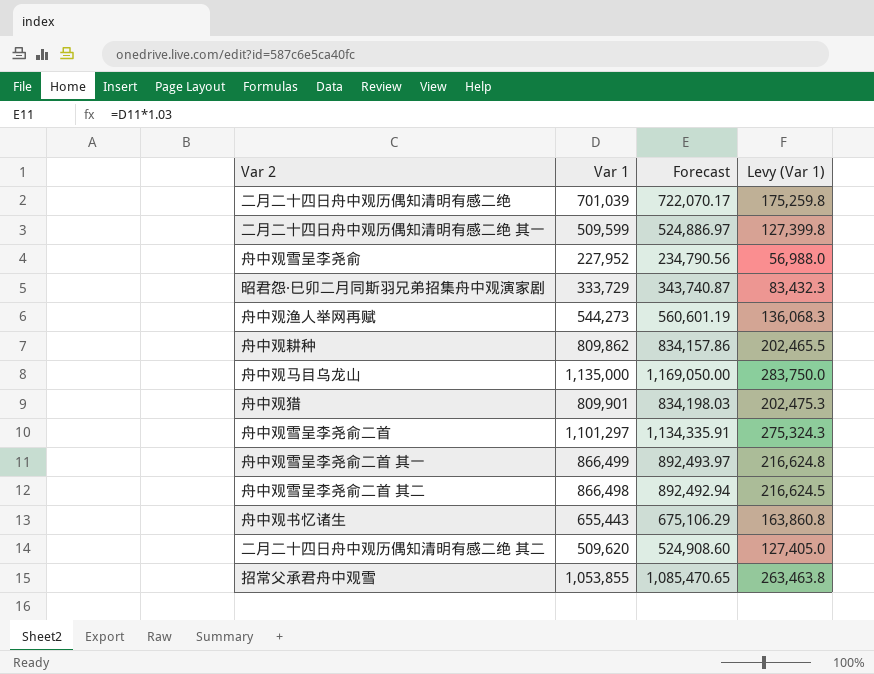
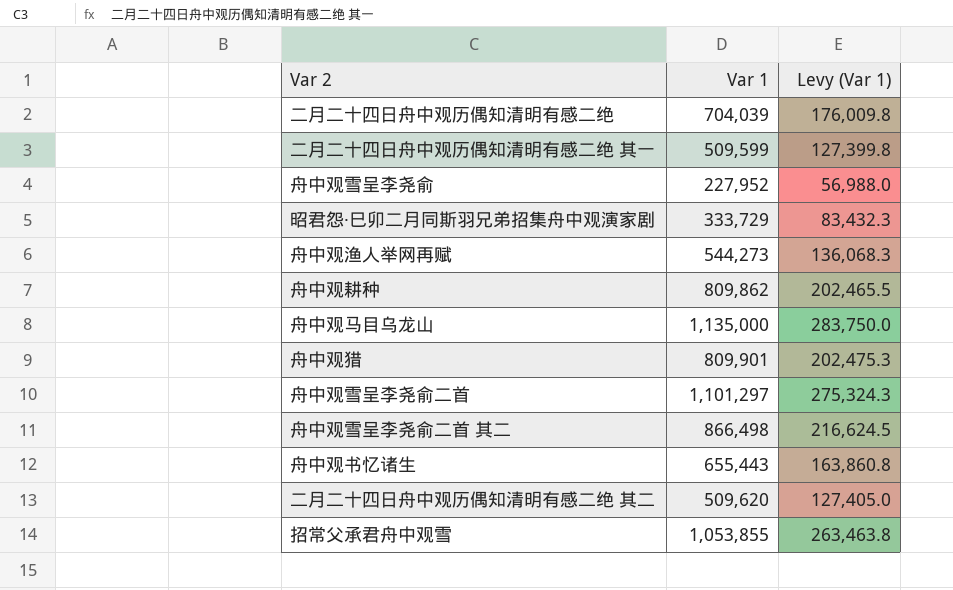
column Forecast | formula: [Var 1] * 1.03 -> none
row 舟中观雪呈李尧俞二首 其一: 866,499 | 892,493.97 | 216,624.8 -> none
二月二十四日舟中观历偶知清明有感二绝 | Var 1: 701,039 -> 704,039
二月二十四日舟中观历偶知清明有感二绝 | Levy (Var 1): 175,259.8 -> 176,009.8

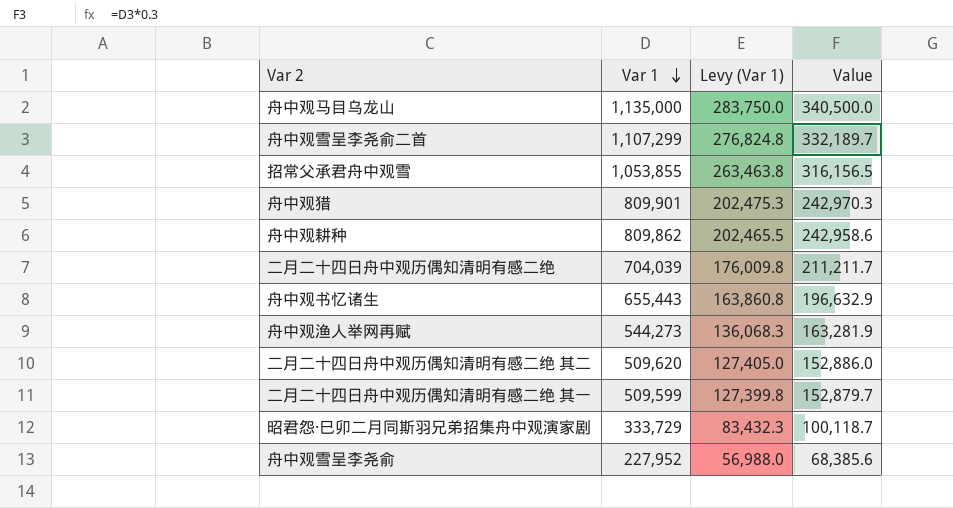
row order: none -> Var 1 descending
column Value | formula: none -> [Var 1] * 0.3
row 舟中观雪呈李尧俞二首 其二: 866,498 | 216,624.5 -> none
舟中观雪呈李尧俞二首 | Var 1: 1,101,297 -> 1,107,299
舟中观雪呈李尧俞二首 | Levy (Var 1): 275,324.3 -> 276,824.8

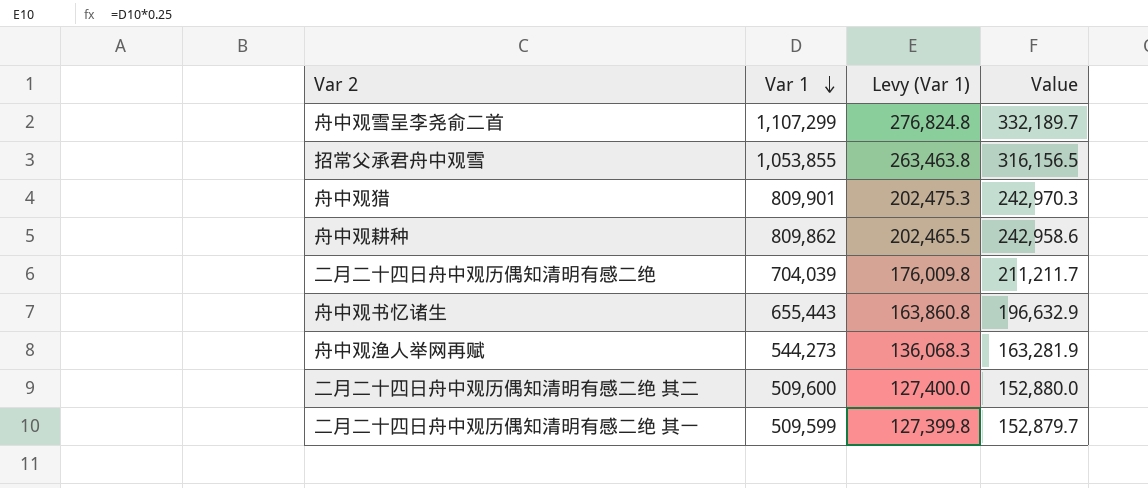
row 舟中观马目乌龙山: 1,135,000 | 283,750.0 | 340,500.0 -> none
row 昭君怨·巳卯二月同斯羽兄弟招集舟中观演家剧: 333,729 | 83,432.3 | 100,118.7 -> none
row 舟中观雪呈李尧俞: 227,952 | 56,988.0 | 68,385.6 -> none
二月二十四日舟中观历偶知清明有感二绝 其二 | Var 1: 509,620 -> 509,600
二月二十四日舟中观历偶知清明有感二绝 其二 | Levy (Var 1): 127,405.0 -> 127,400.0
二月二十四日舟中观历偶知清明有感二绝 其二 | Value: 152,886.0 -> 152,880.0

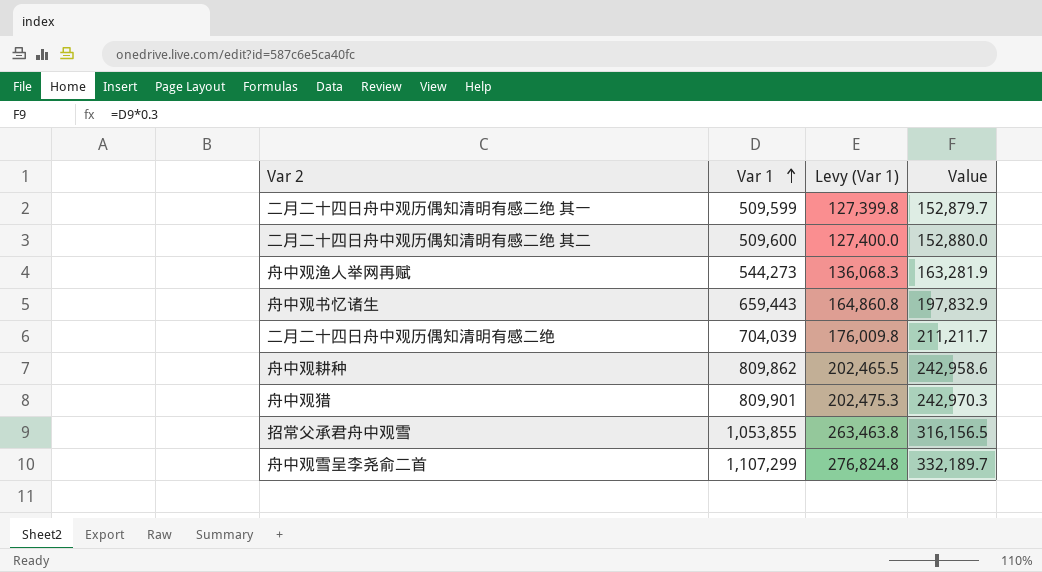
row order: Var 1 descending -> Var 1 ascending
舟中观书忆诸生 | Var 1: 655,443 -> 659,443
舟中观书忆诸生 | Levy (Var 1): 163,860.8 -> 164,860.8
舟中观书忆诸生 | Value: 196,632.9 -> 197,832.9

